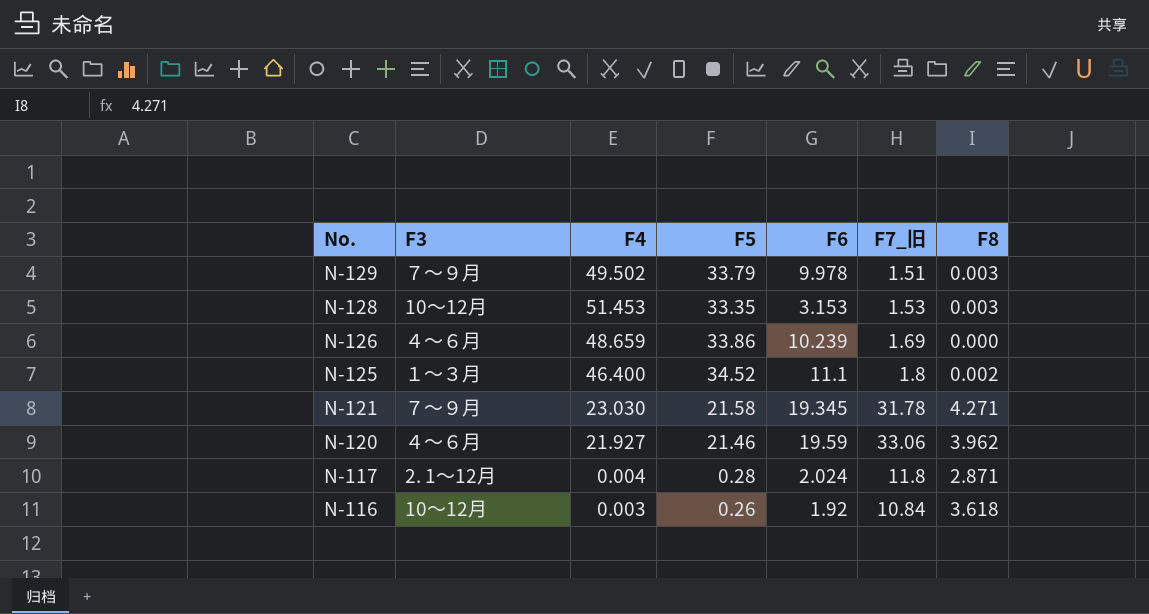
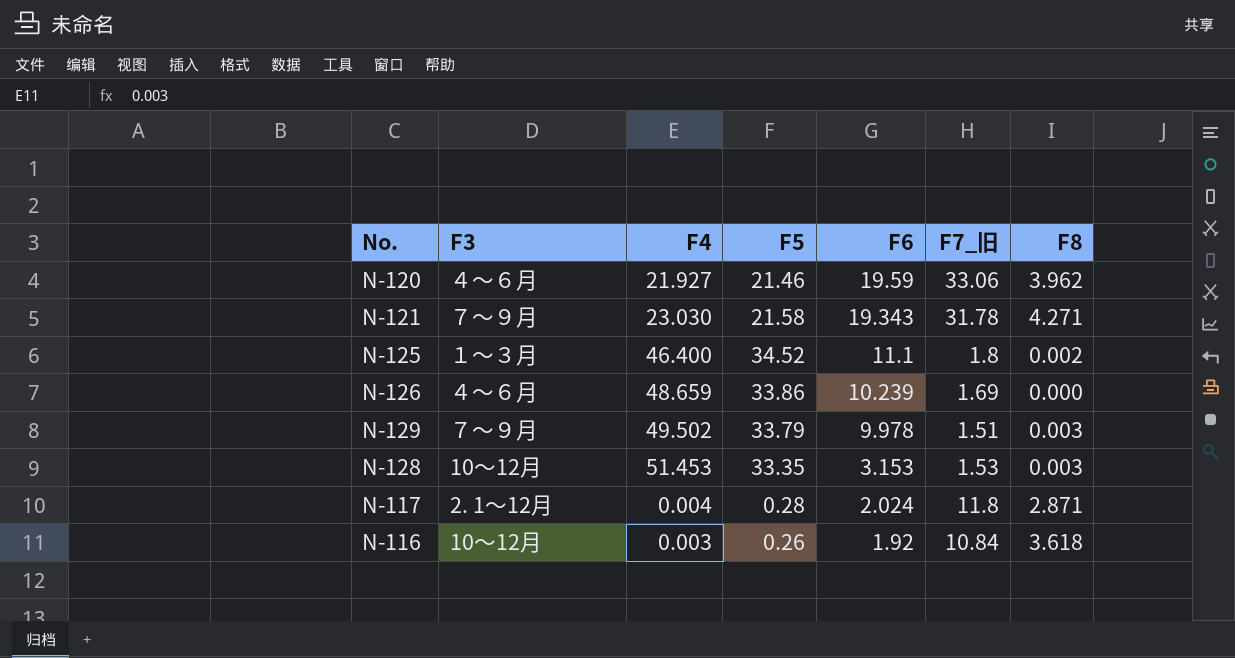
row order: No. descending -> F6 descending
N-121 | F6: 19.345 -> 19.343

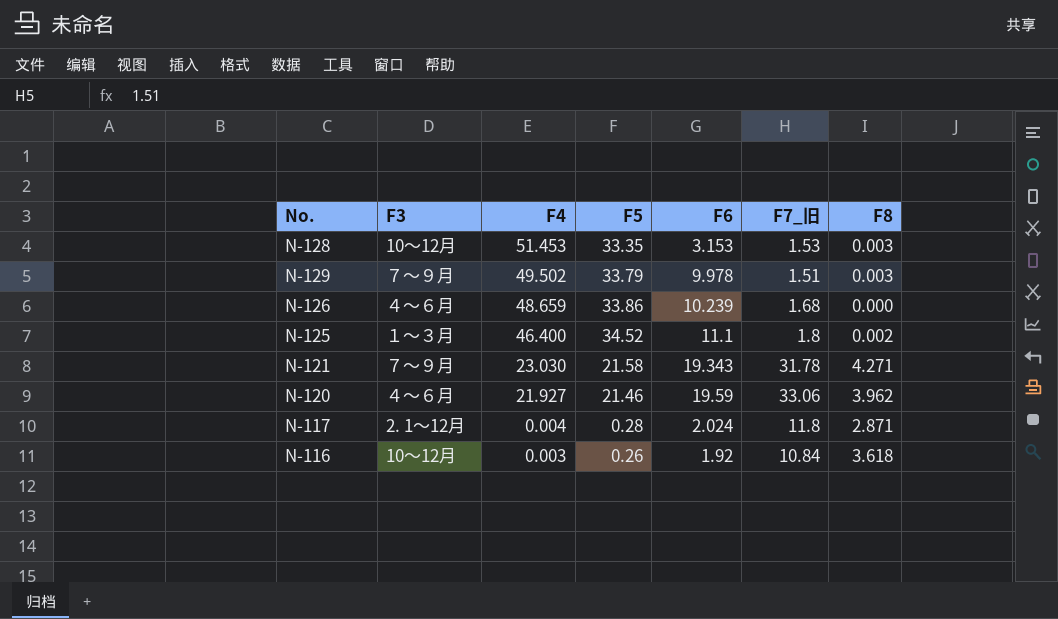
row order: F6 descending -> F4 descending
N-126 | F7_旧: 1.69 -> 1.68

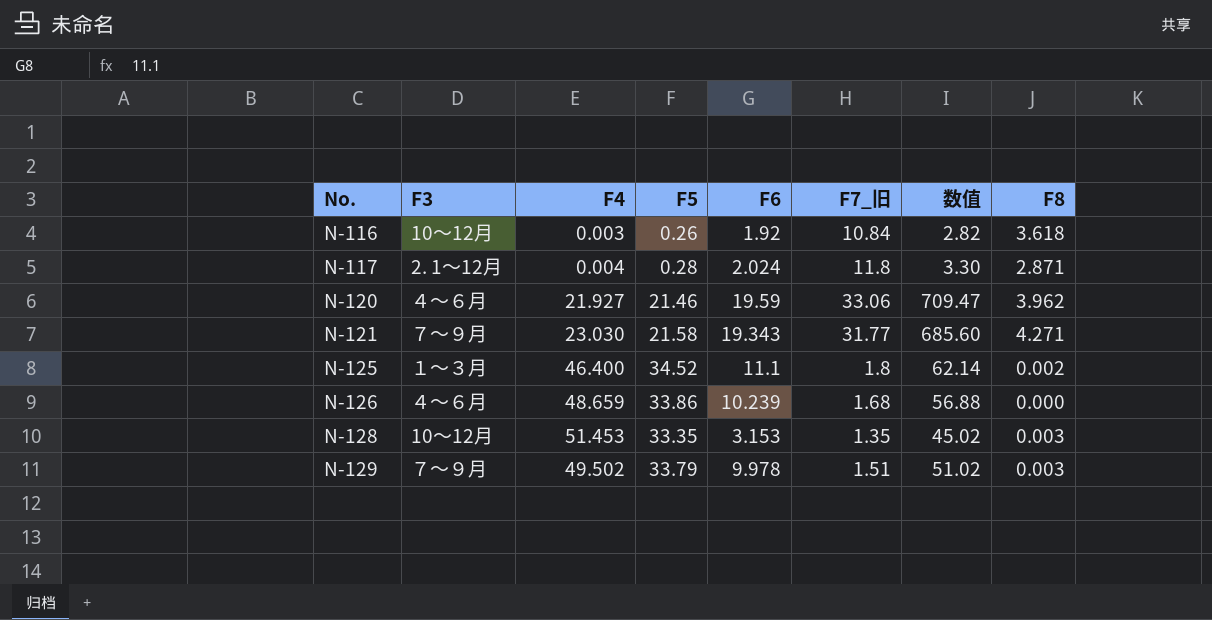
row order: F4 descending -> No. ascending
column 数值 | formula: none -> [F5] * [F7_旧]
N-121 | F7_旧: 31.78 -> 31.77
N-128 | F7_旧: 1.53 -> 1.35

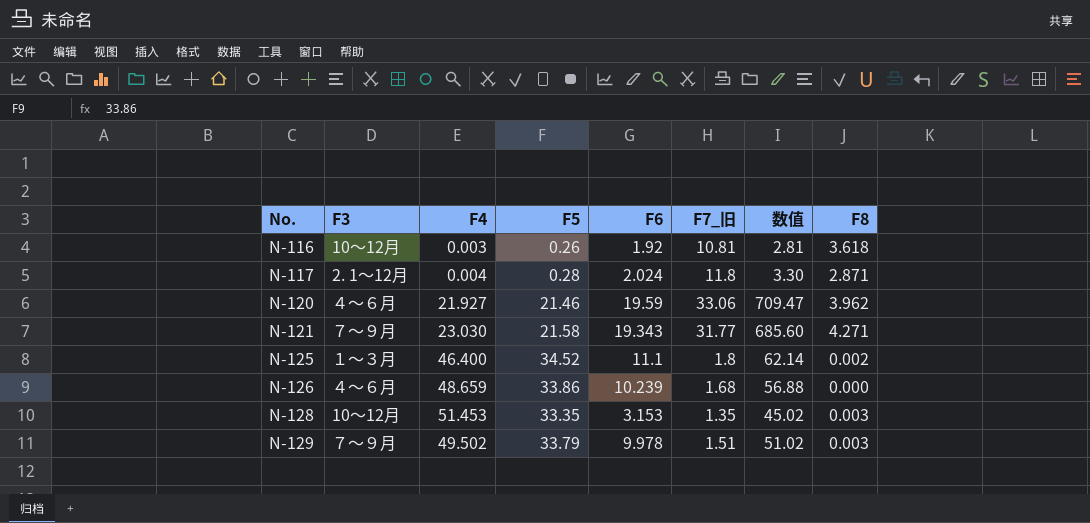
N-116 | F7_旧: 10.84 -> 10.81
N-116 | 数值: 2.82 -> 2.81

